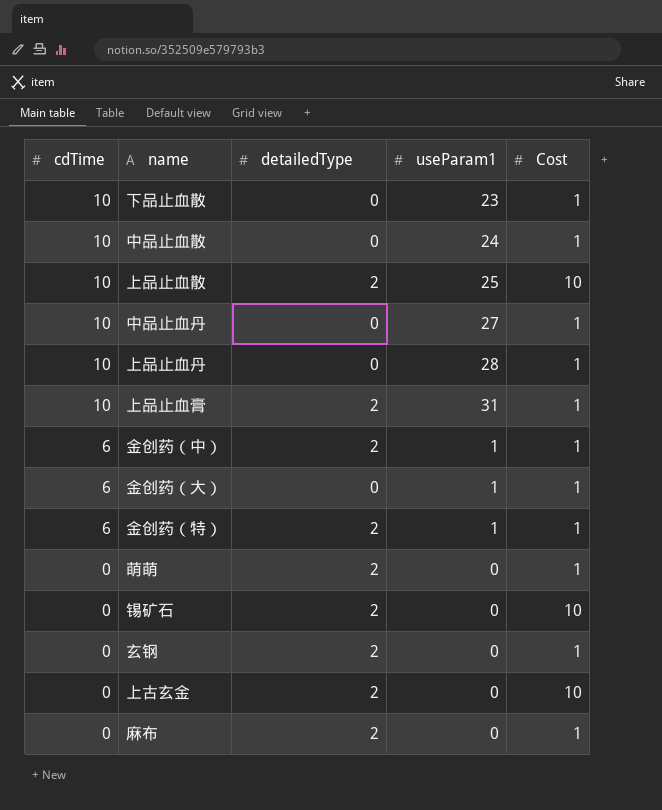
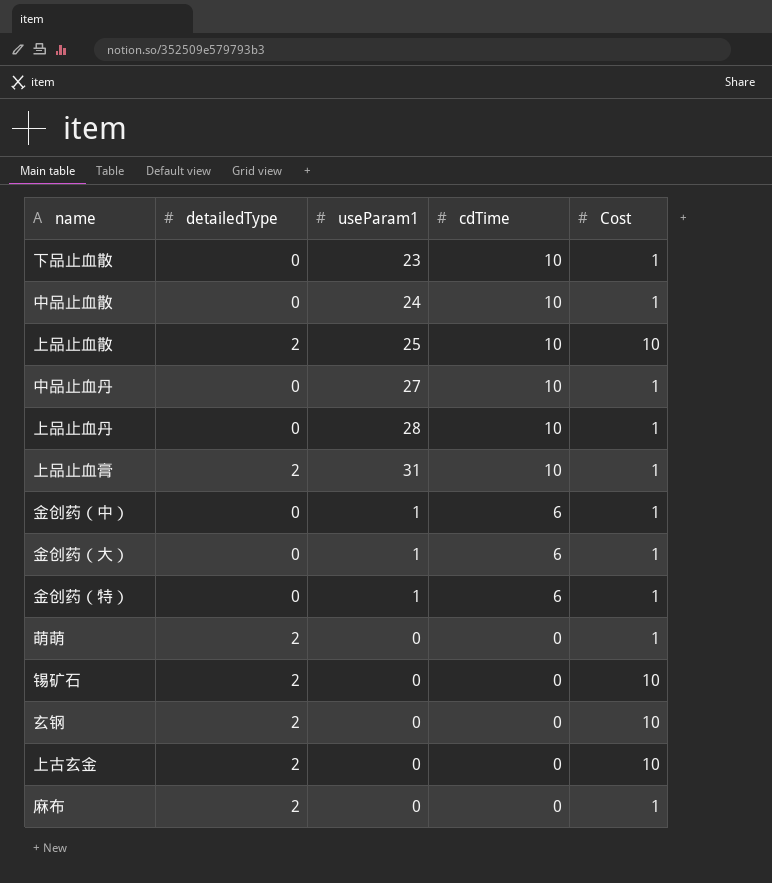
column cdTime | position: 1 -> 4
金创药（中） | detailedType: 2 -> 0
金创药（特） | detailedType: 2 -> 0
玄钢 | Cost: 1 -> 10

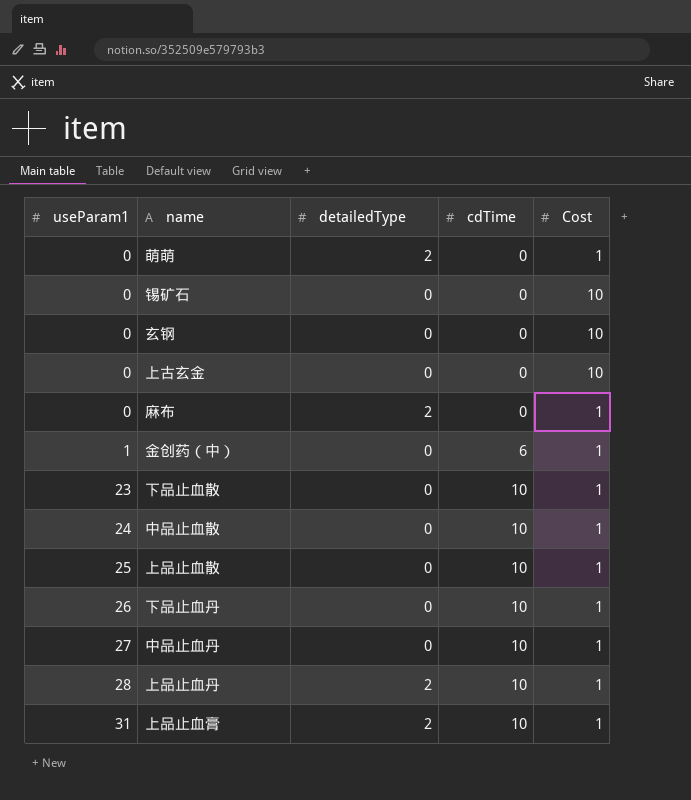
row order: cdTime descending -> useParam1 ascending
column useParam1 | position: 3 -> 1
row 金创药（大）: 0 | 1 | 6 | 1 -> none
row 金创药（特）: 0 | 1 | 6 | 1 -> none
锡矿石 | detailedType: 2 -> 0
玄钢 | detailedType: 2 -> 0
上古玄金 | detailedType: 2 -> 0
上品止血散 | detailedType: 2 -> 0
上品止血散 | Cost: 10 -> 1
row 下品止血丹: none -> 26 | 0 | 10 | 1
上品止血丹 | detailedType: 0 -> 2

